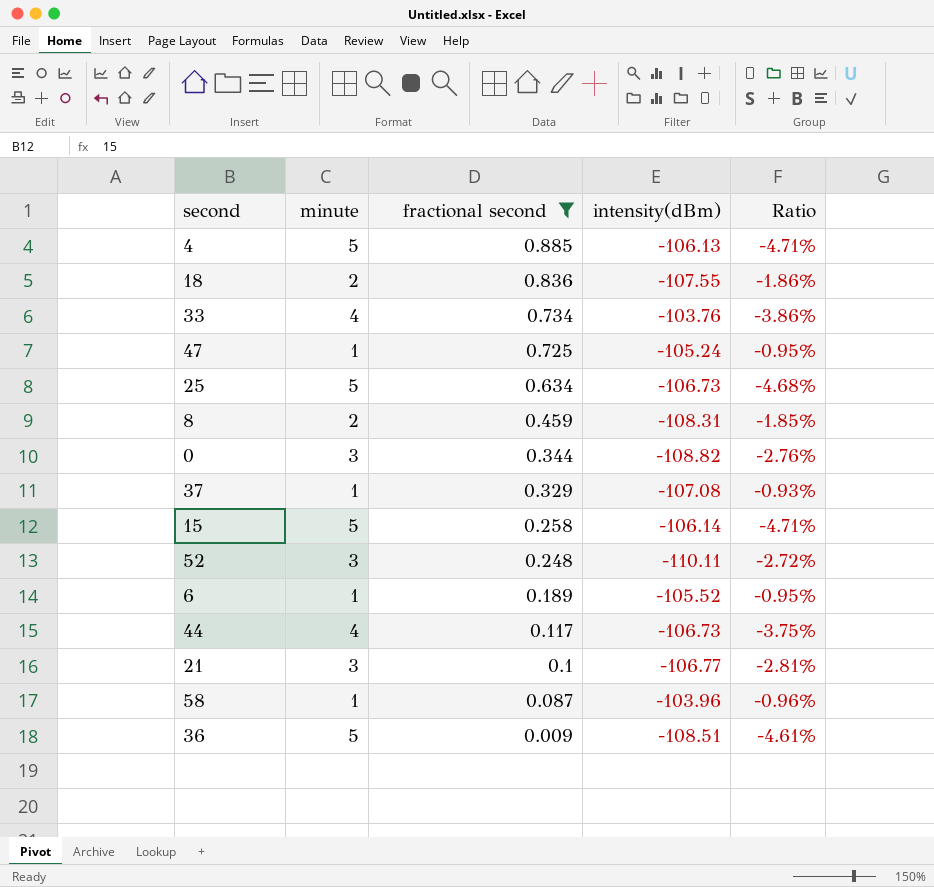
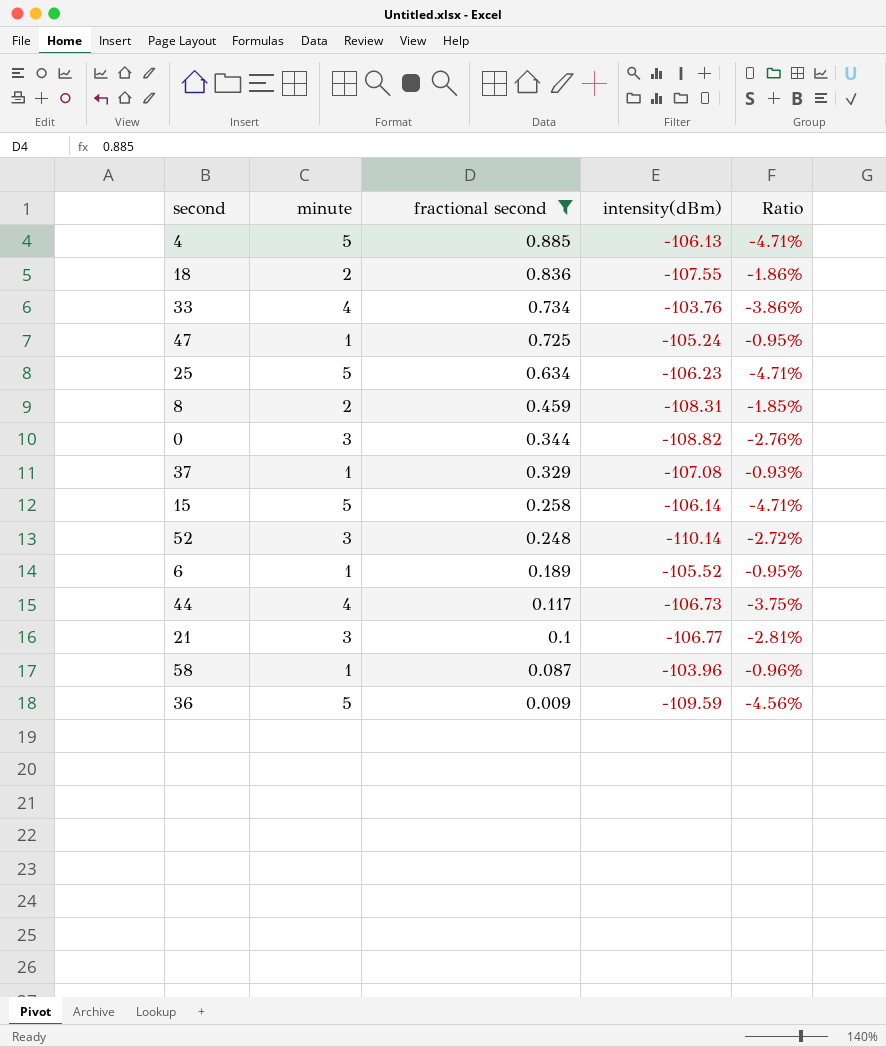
25 | intensity(dBm): -106.73 -> -106.23
25 | Ratio: -4.68% -> -4.71%
52 | intensity(dBm): -110.11 -> -110.14
36 | intensity(dBm): -108.51 -> -109.59
36 | Ratio: -4.61% -> -4.56%

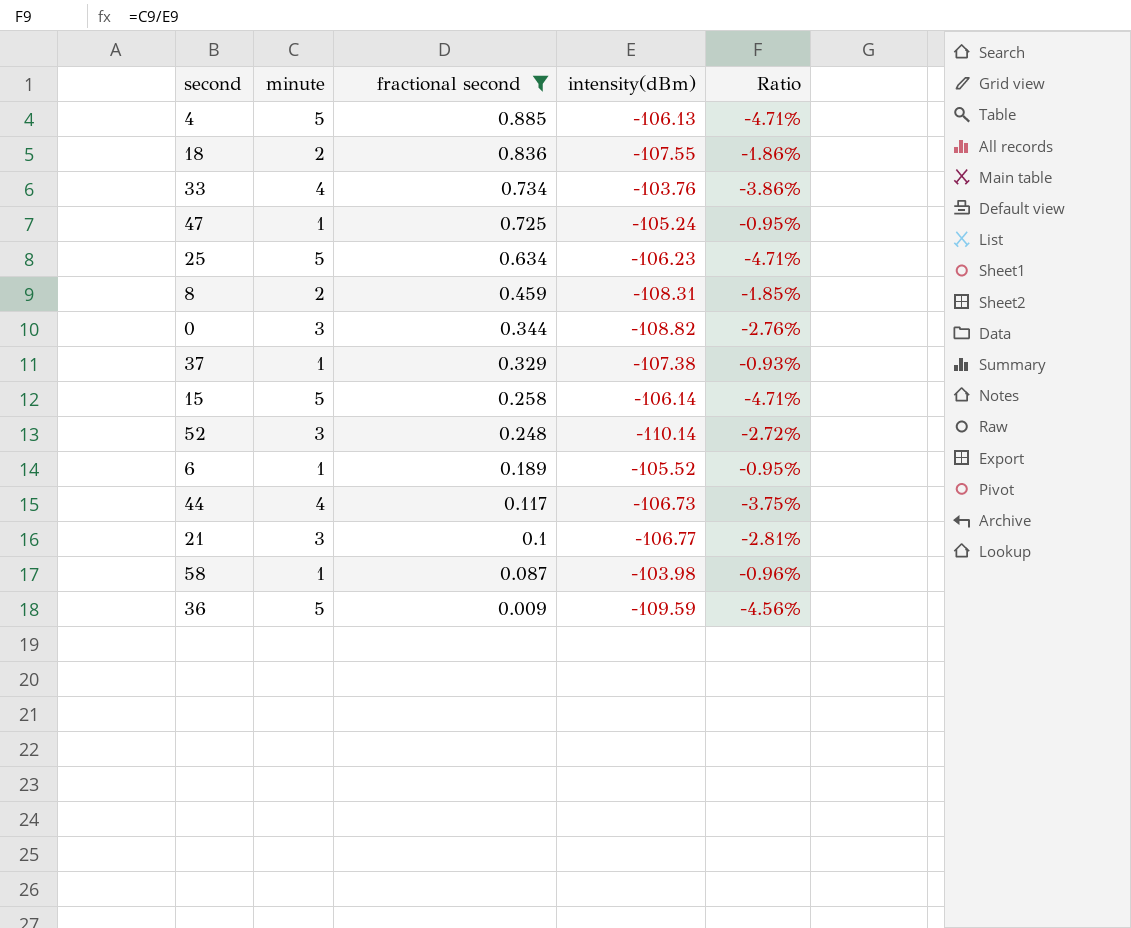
37 | intensity(dBm): -107.08 -> -107.38
58 | intensity(dBm): -103.96 -> -103.98

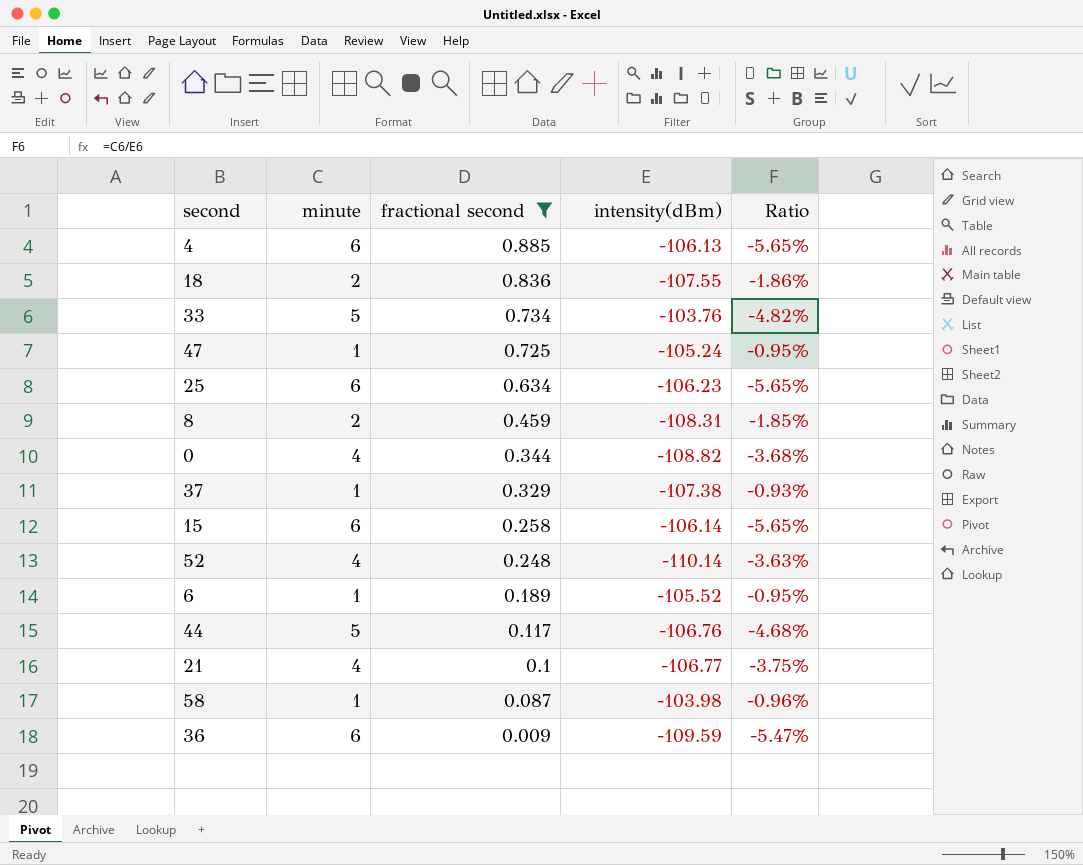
4 | minute: 5 -> 6
4 | Ratio: -4.71% -> -5.65%
33 | minute: 4 -> 5
33 | Ratio: -3.86% -> -4.82%
25 | minute: 5 -> 6
25 | Ratio: -4.71% -> -5.65%
0 | minute: 3 -> 4
0 | Ratio: -2.76% -> -3.68%
15 | minute: 5 -> 6
15 | Ratio: -4.71% -> -5.65%
52 | minute: 3 -> 4
52 | Ratio: -2.72% -> -3.63%
44 | minute: 4 -> 5
44 | intensity(dBm): -106.73 -> -106.76
44 | Ratio: -3.75% -> -4.68%
21 | minute: 3 -> 4
21 | Ratio: -2.81% -> -3.75%
36 | minute: 5 -> 6
36 | Ratio: -4.56% -> -5.47%

